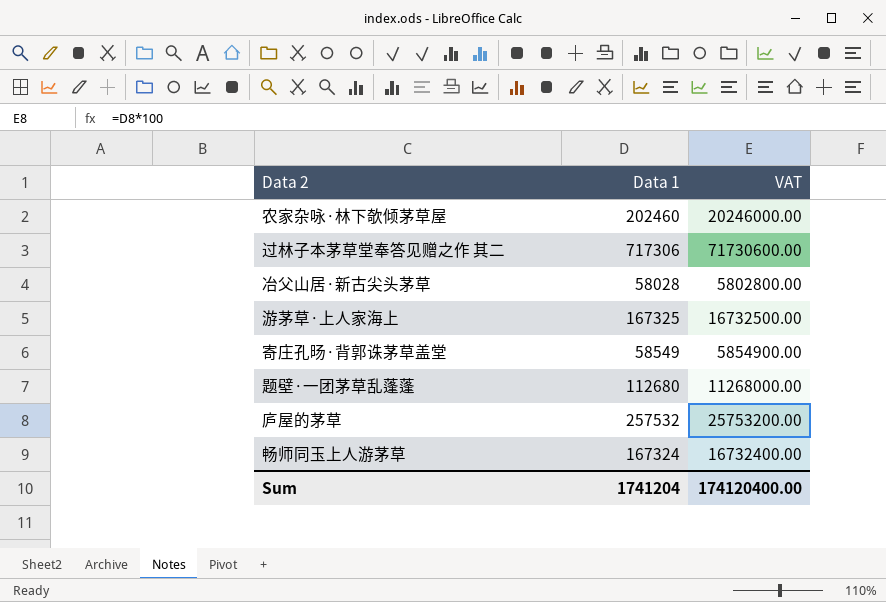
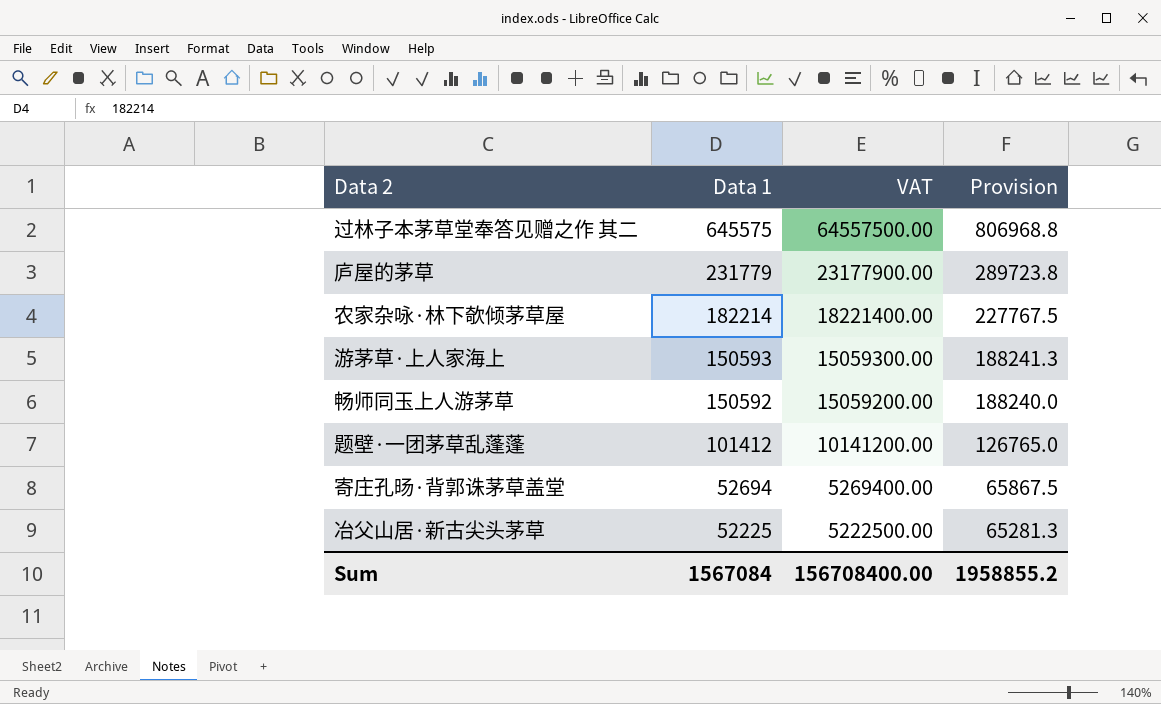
row order: none -> Data 1 descending
column Provision | formula: none -> [Data 1] * 1.25
过林子本茅草堂奉答见赠之作 其二 | Data 1: 717306 -> 645575
过林子本茅草堂奉答见赠之作 其二 | VAT: 71730600.00 -> 64557500.00
庐屋的茅草 | Data 1: 257532 -> 231779
庐屋的茅草 | VAT: 25753200.00 -> 23177900.00
农家杂咏·林下欹倾茅草屋 | Data 1: 202460 -> 182214
农家杂咏·林下欹倾茅草屋 | VAT: 20246000.00 -> 18221400.00
游茅草·上人家海上 | Data 1: 167325 -> 150593
游茅草·上人家海上 | VAT: 16732500.00 -> 15059300.00
畅师同玉上人游茅草 | Data 1: 167324 -> 150592
畅师同玉上人游茅草 | VAT: 16732400.00 -> 15059200.00
题壁·一团茅草乱蓬蓬 | Data 1: 112680 -> 101412
题壁·一团茅草乱蓬蓬 | VAT: 11268000.00 -> 10141200.00
寄庄孔旸·背郭诛茅草盖堂 | Data 1: 58549 -> 52694
寄庄孔旸·背郭诛茅草盖堂 | VAT: 5854900.00 -> 5269400.00
冶父山居·新古尖头茅草 | Data 1: 58028 -> 52225
冶父山居·新古尖头茅草 | VAT: 5802800.00 -> 5222500.00
Sum | Data 1: 1741204 -> 1567084
Sum | VAT: 174120400.00 -> 156708400.00

